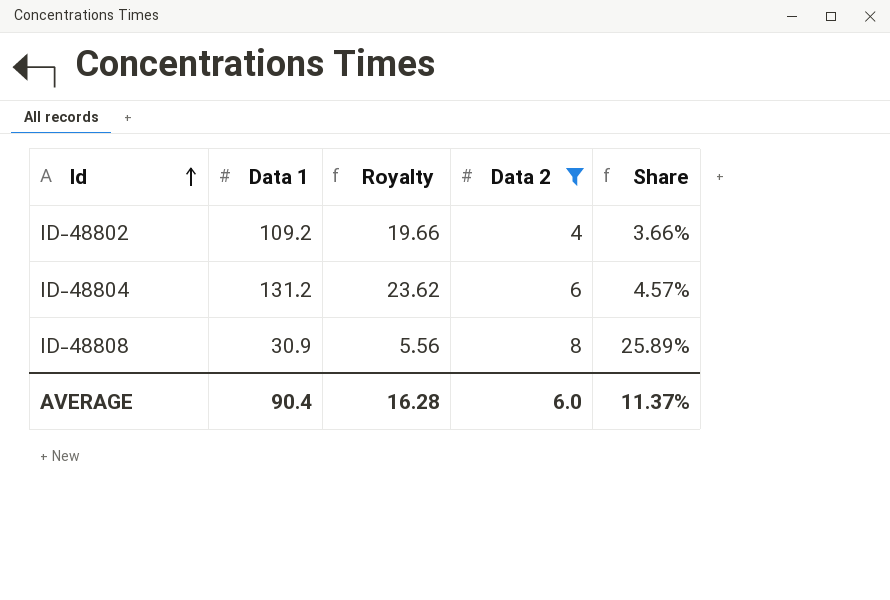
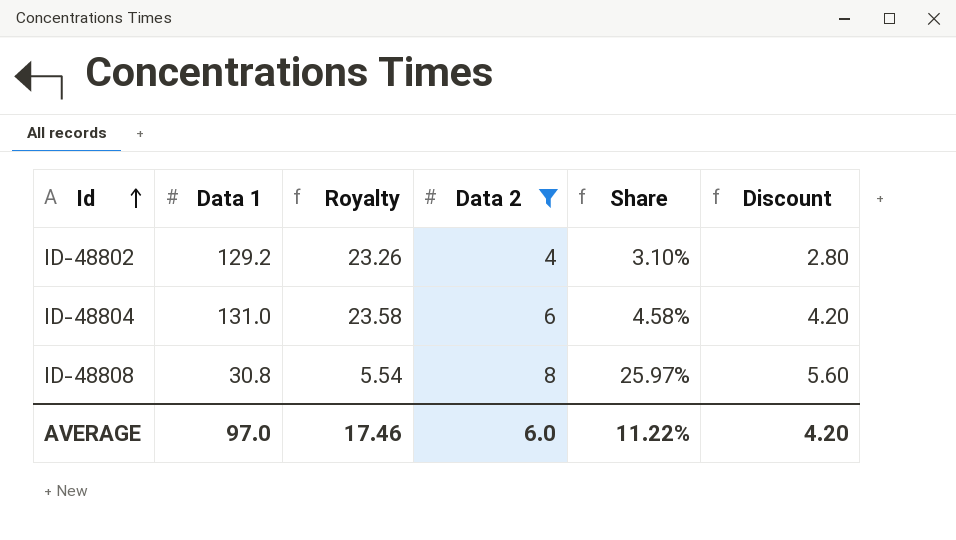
column Discount | formula: none -> [Data 2] * 0.7
ID-48802 | Data 1: 109.2 -> 129.2
ID-48802 | Royalty: 19.66 -> 23.26
ID-48802 | Share: 3.66% -> 3.10%
ID-48804 | Data 1: 131.2 -> 131.0
ID-48804 | Royalty: 23.62 -> 23.58
ID-48804 | Share: 4.57% -> 4.58%
ID-48808 | Data 1: 30.9 -> 30.8
ID-48808 | Royalty: 5.56 -> 5.54
ID-48808 | Share: 25.89% -> 25.97%
AVERAGE | Data 1: 90.4 -> 97.0
AVERAGE | Royalty: 16.28 -> 17.46
AVERAGE | Share: 11.37% -> 11.22%

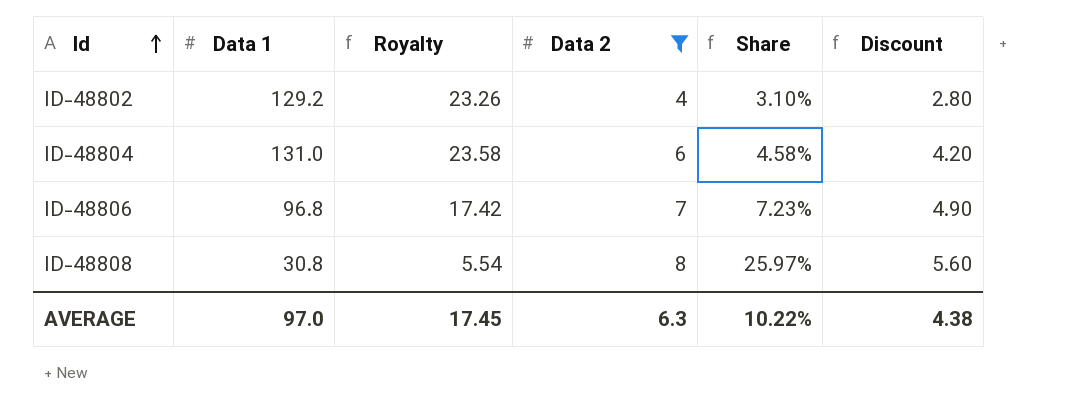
row ID-48806: none -> 96.8 | 17.42 | 7 | 7.23% | 4.90
AVERAGE | Royalty: 17.46 -> 17.45
AVERAGE | Data 2: 6.0 -> 6.3
AVERAGE | Share: 11.22% -> 10.22%
AVERAGE | Discount: 4.20 -> 4.38

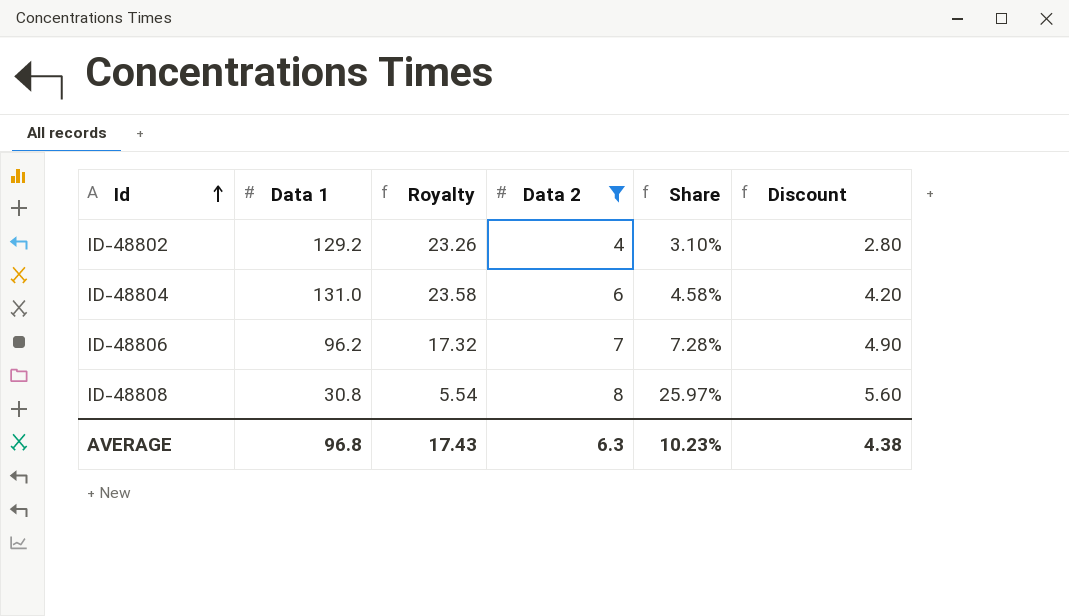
ID-48806 | Data 1: 96.8 -> 96.2
ID-48806 | Royalty: 17.42 -> 17.32
ID-48806 | Share: 7.23% -> 7.28%
AVERAGE | Data 1: 97.0 -> 96.8
AVERAGE | Royalty: 17.45 -> 17.43
AVERAGE | Share: 10.22% -> 10.23%

